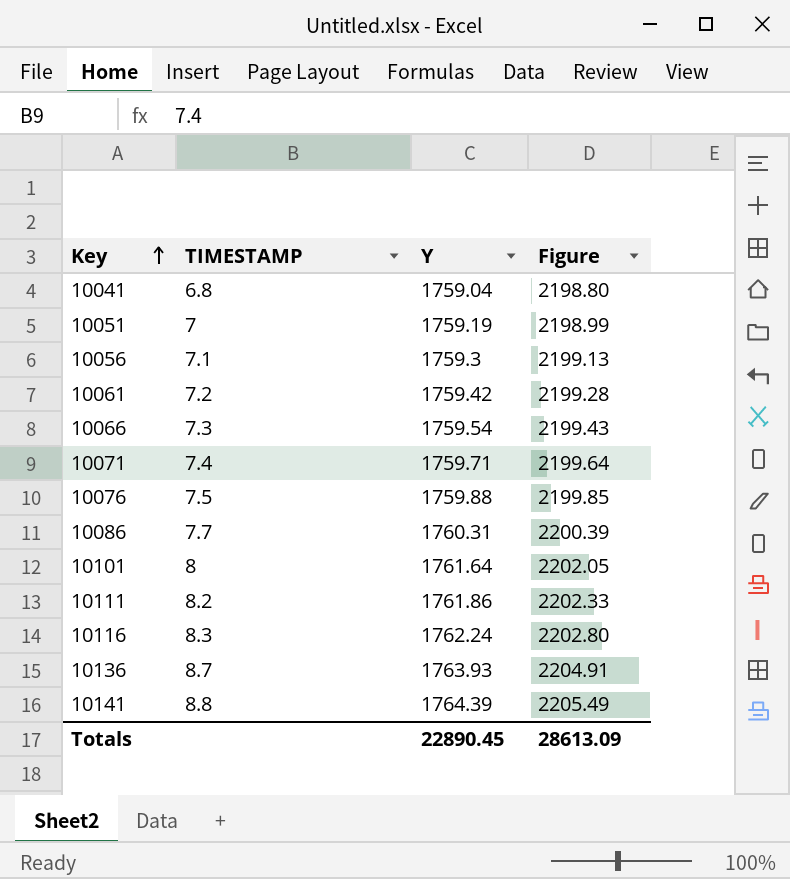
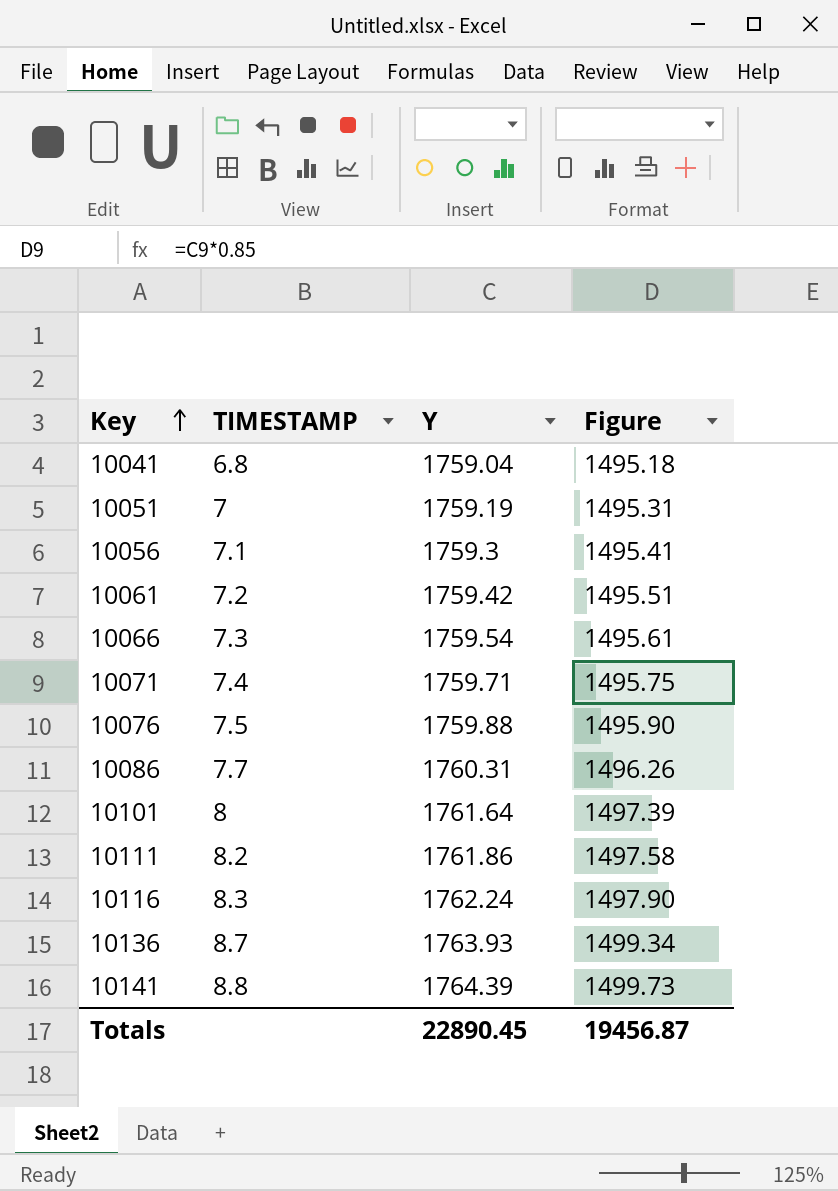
column Figure | formula: [Y] * 1.25 -> [Y] * 0.85
Totals | Figure: 28613.09 -> 19456.87

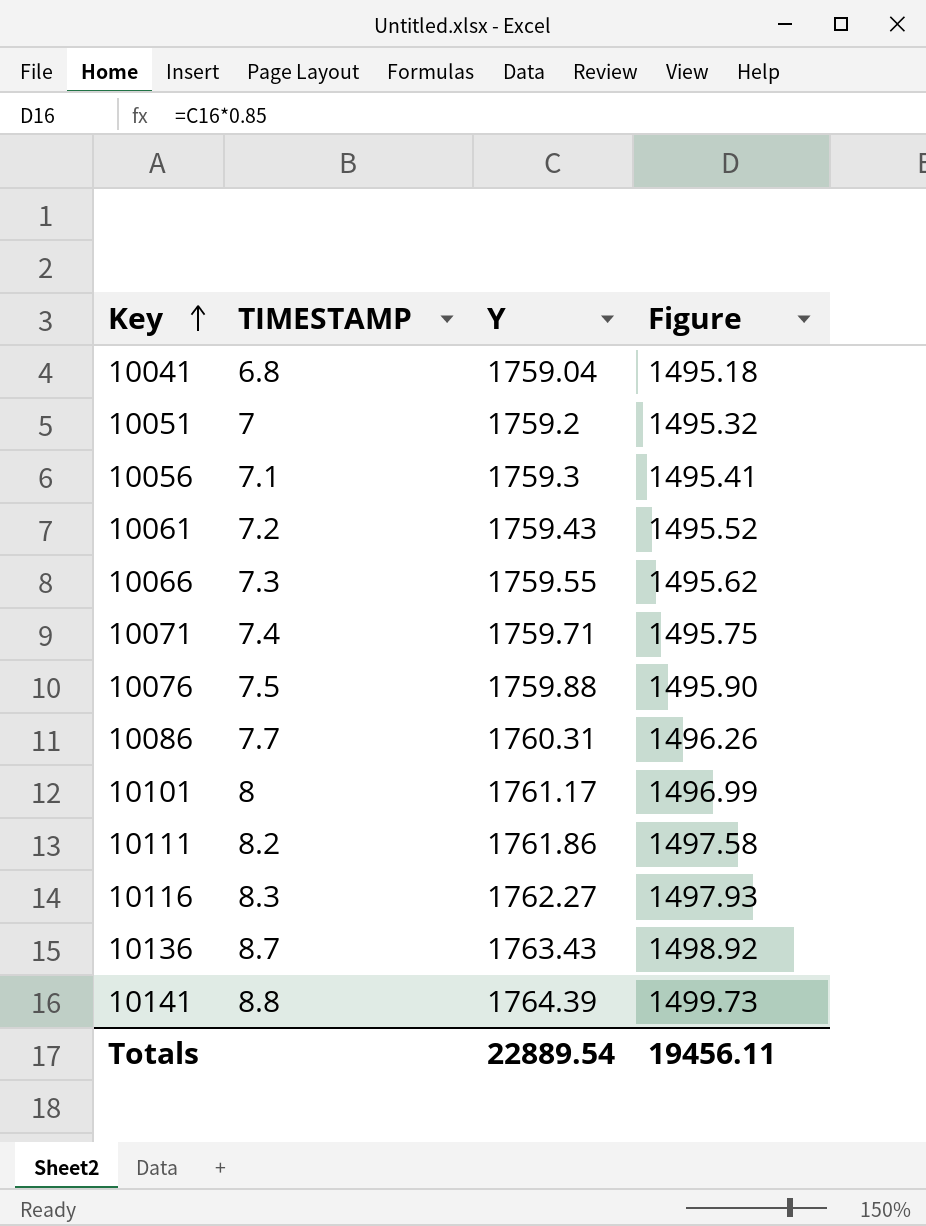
10051 | Y: 1759.19 -> 1759.2
10051 | Figure: 1495.31 -> 1495.32
10061 | Y: 1759.42 -> 1759.43
10061 | Figure: 1495.51 -> 1495.52
10066 | Y: 1759.54 -> 1759.55
10066 | Figure: 1495.61 -> 1495.62
10101 | Y: 1761.64 -> 1761.17
10101 | Figure: 1497.39 -> 1496.99
10116 | Y: 1762.24 -> 1762.27
10116 | Figure: 1497.90 -> 1497.93
10136 | Y: 1763.93 -> 1763.43
10136 | Figure: 1499.34 -> 1498.92
Totals | Y: 22890.45 -> 22889.54
Totals | Figure: 19456.87 -> 19456.11

